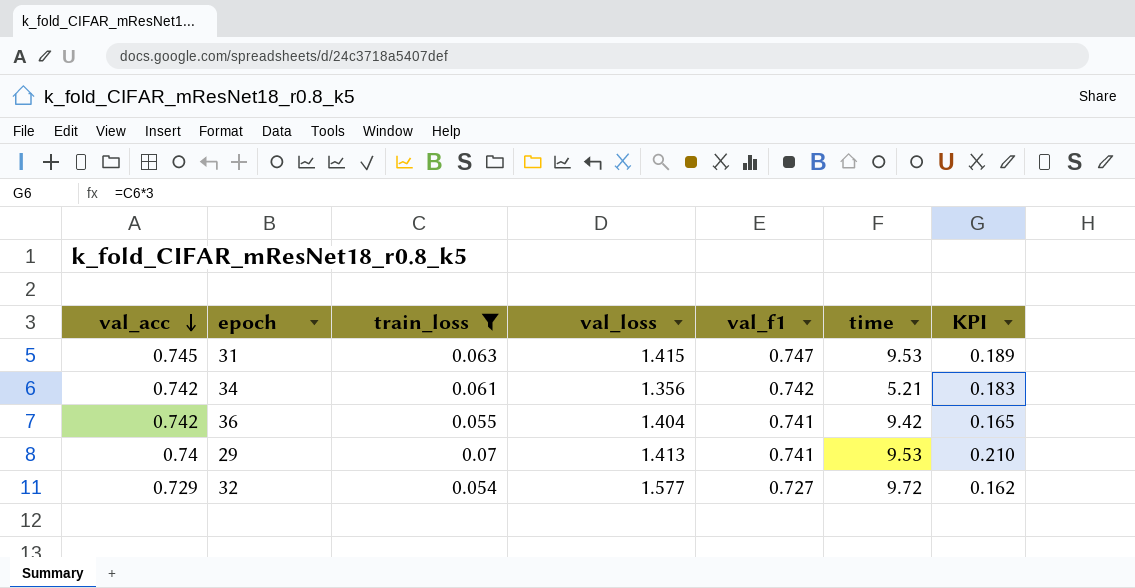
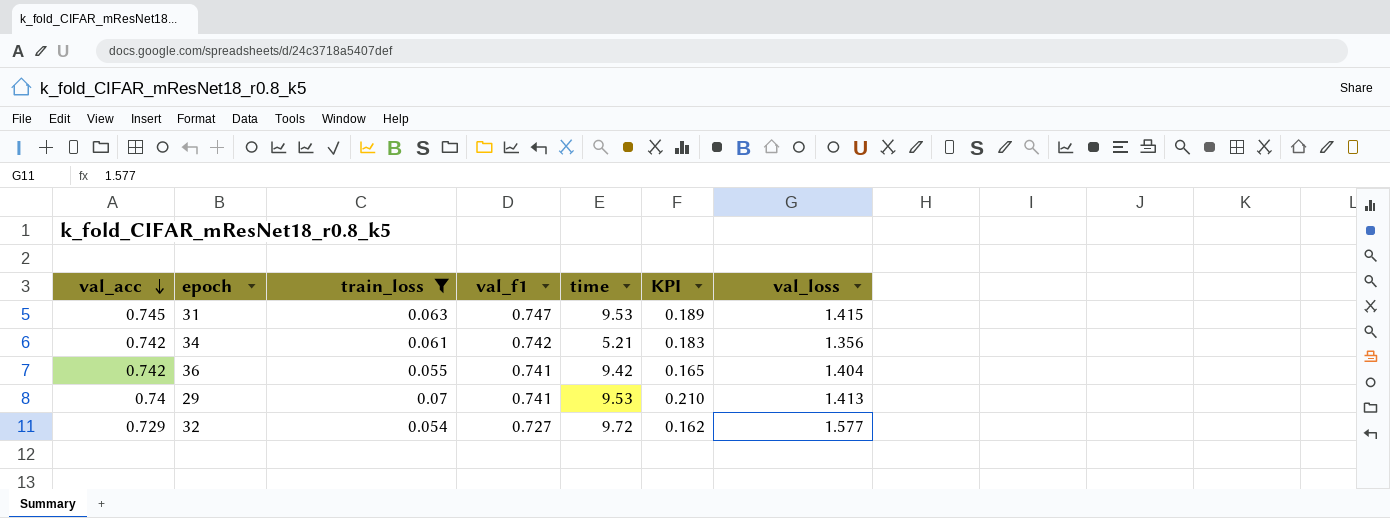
column val_loss | position: 4 -> 7

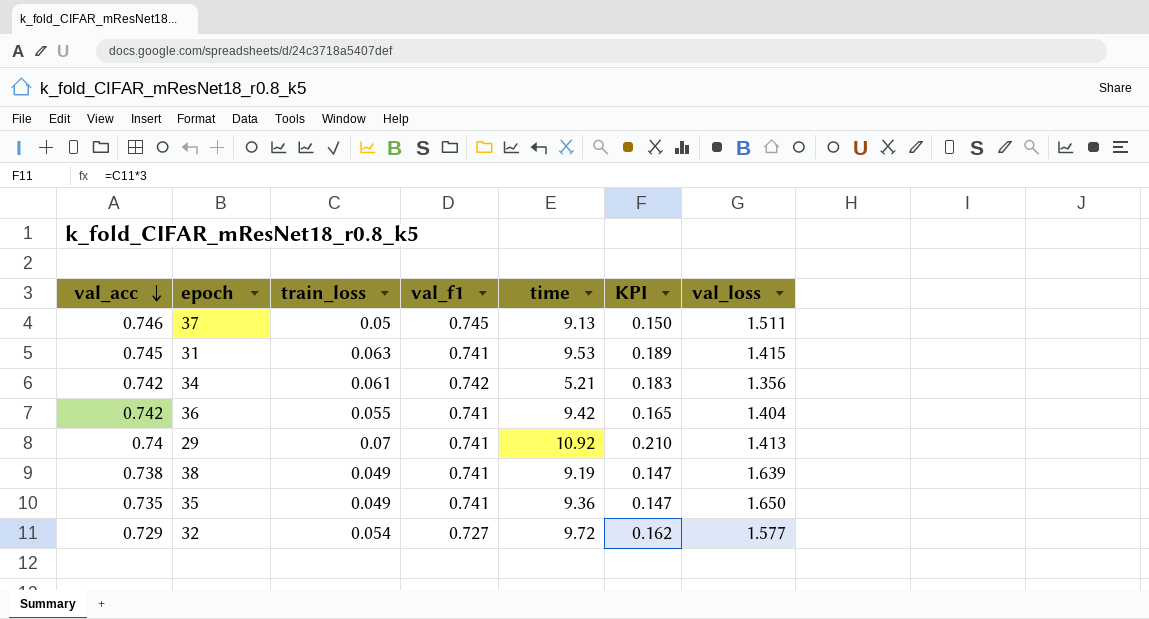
filter: train_loss >= 0.054 -> none
31 | val_f1: 0.747 -> 0.741
29 | time: 9.53 -> 10.92

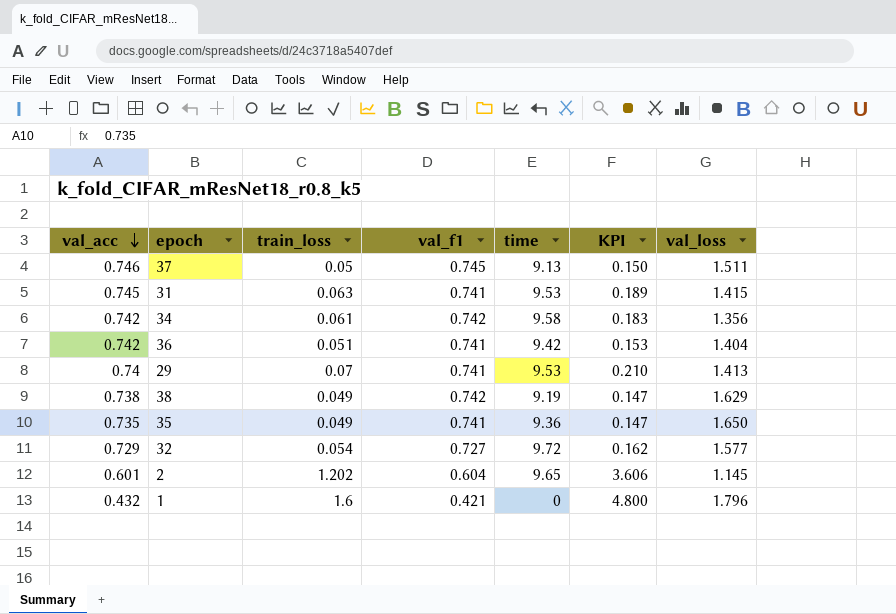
34 | time: 5.21 -> 9.58
36 | train_loss: 0.055 -> 0.051
36 | KPI: 0.165 -> 0.153
29 | time: 10.92 -> 9.53
38 | val_f1: 0.741 -> 0.742
38 | val_loss: 1.639 -> 1.629
row 2: none -> 0.601 | 1.202 | 0.604 | 9.65 | 3.606 | 1.145
row 1: none -> 0.432 | 1.6 | 0.421 | 0 | 4.800 | 1.796

